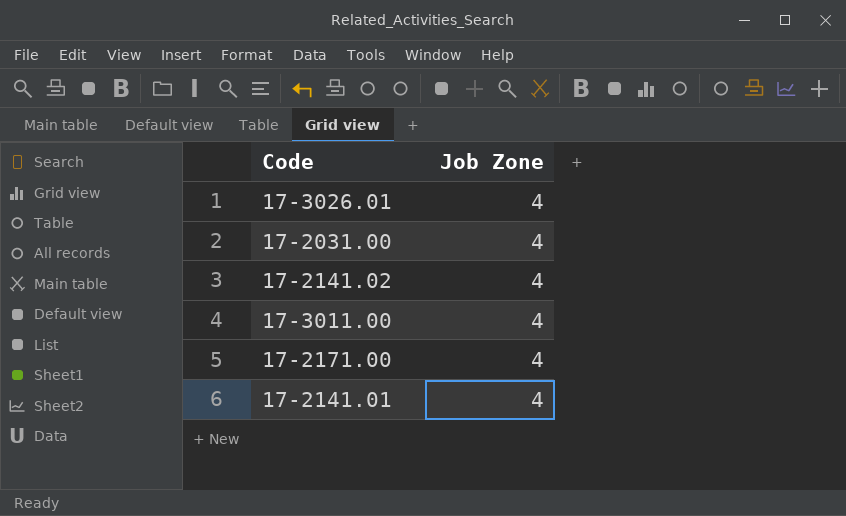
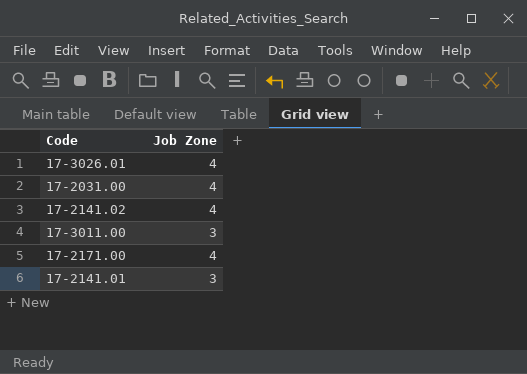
17-3011.00 | Job Zone: 4 -> 3
17-2141.01 | Job Zone: 4 -> 3

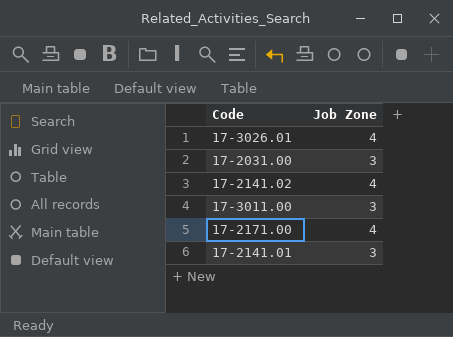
17-2031.00 | Job Zone: 4 -> 3

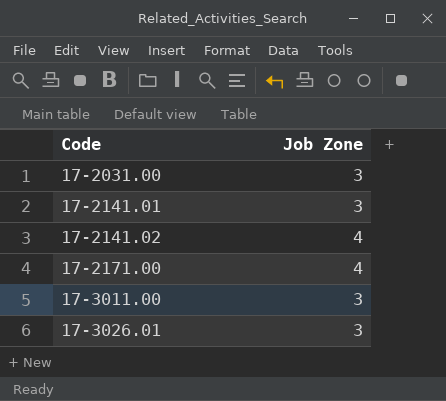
row order: none -> Code ascending
17-3026.01 | Job Zone: 4 -> 3

